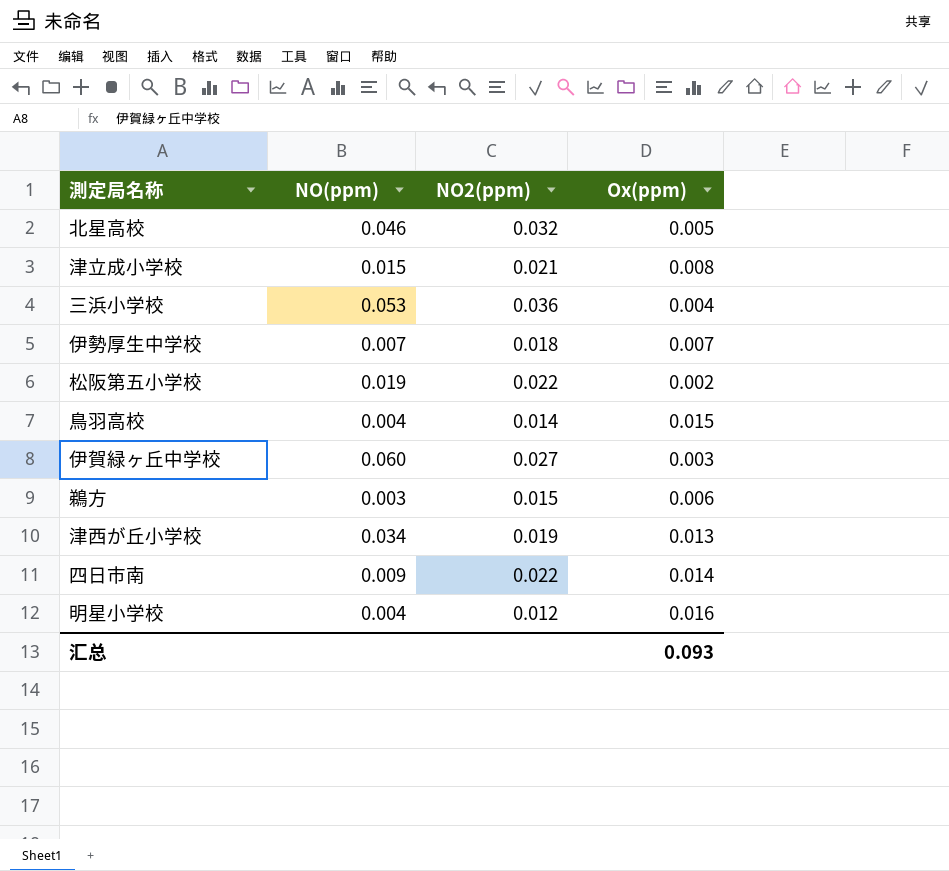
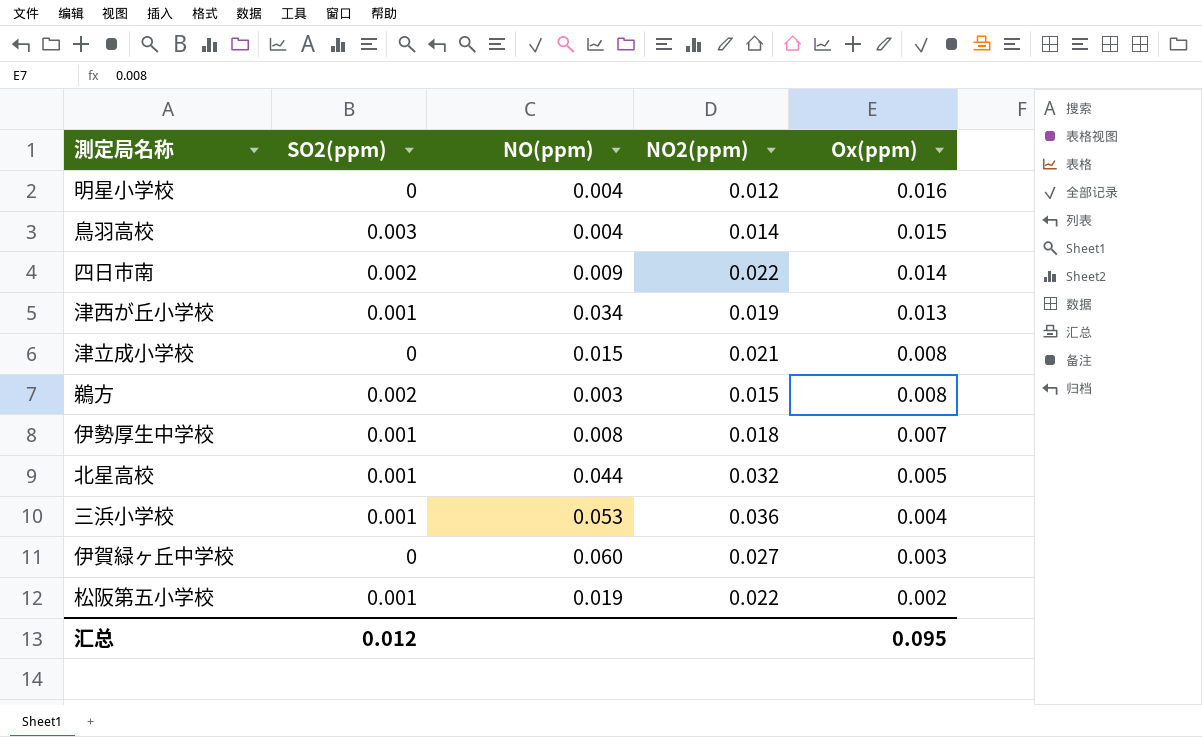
row order: none -> Ox(ppm) descending
column SO2(ppm) | position: none -> 2
鵜方 | Ox(ppm): 0.006 -> 0.008
伊勢厚生中学校 | NO(ppm): 0.007 -> 0.008
北星高校 | NO(ppm): 0.046 -> 0.044
汇总 | Ox(ppm): 0.093 -> 0.095

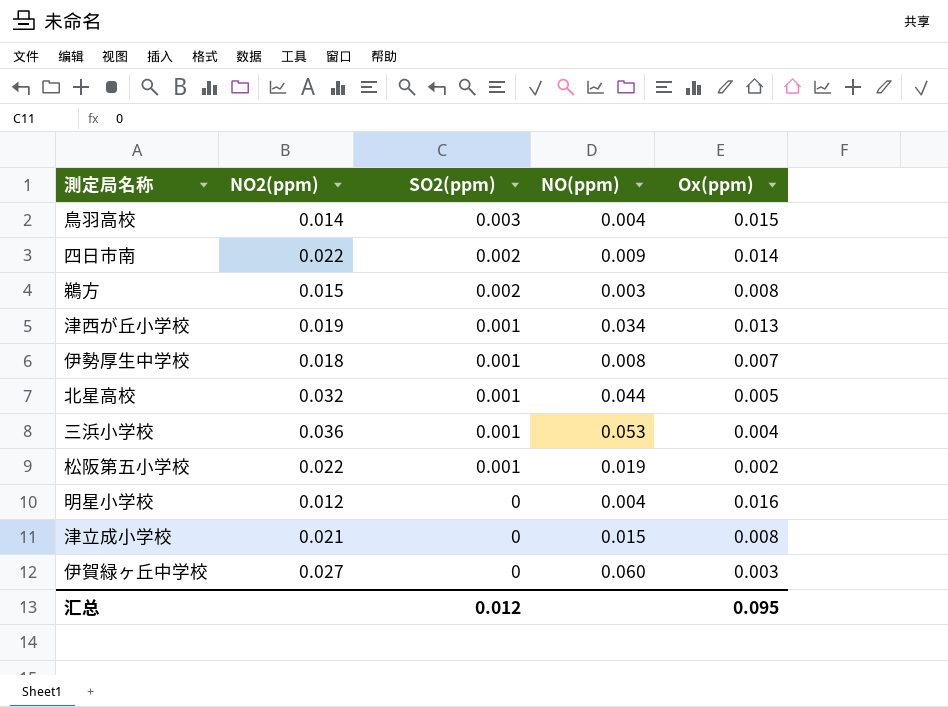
row order: Ox(ppm) descending -> SO2(ppm) descending
column NO2(ppm) | position: 4 -> 2

